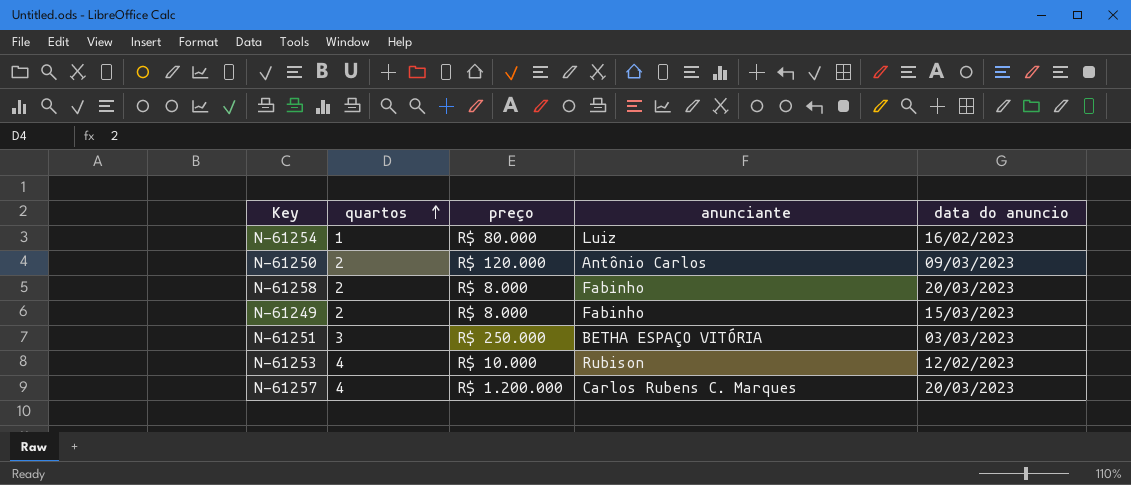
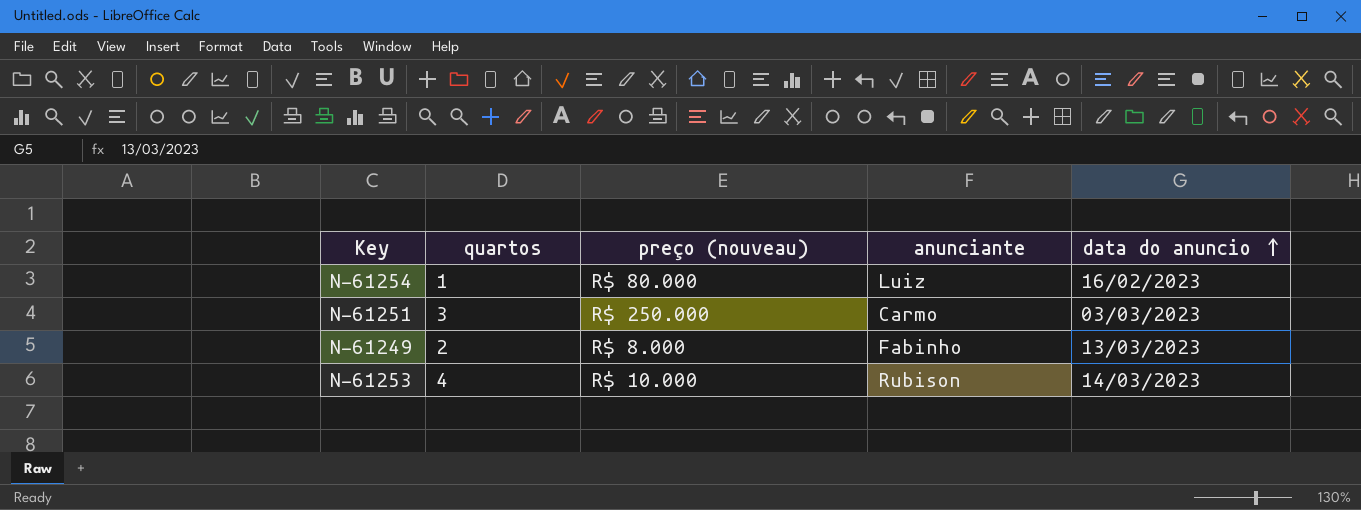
row order: quartos ascending -> data do anuncio ascending
column name: preço -> preço (nouveau)
row N-61250: 2 | R$ 120.000 | Antônio Carlos | 09/03/2023 -> none
row N-61258: 2 | R$ 8.000 | Fabinho | 20/03/2023 -> none
row N-61257: 4 | R$ 1.200.000 | Carlos Rubens C. Marques | 20/03/2023 -> none
N-61251 | anunciante: BETHA ESPAÇO VITÓRIA -> Carmo
N-61249 | data do anuncio: 15/03/2023 -> 13/03/2023
N-61253 | data do anuncio: 12/02/2023 -> 14/03/2023

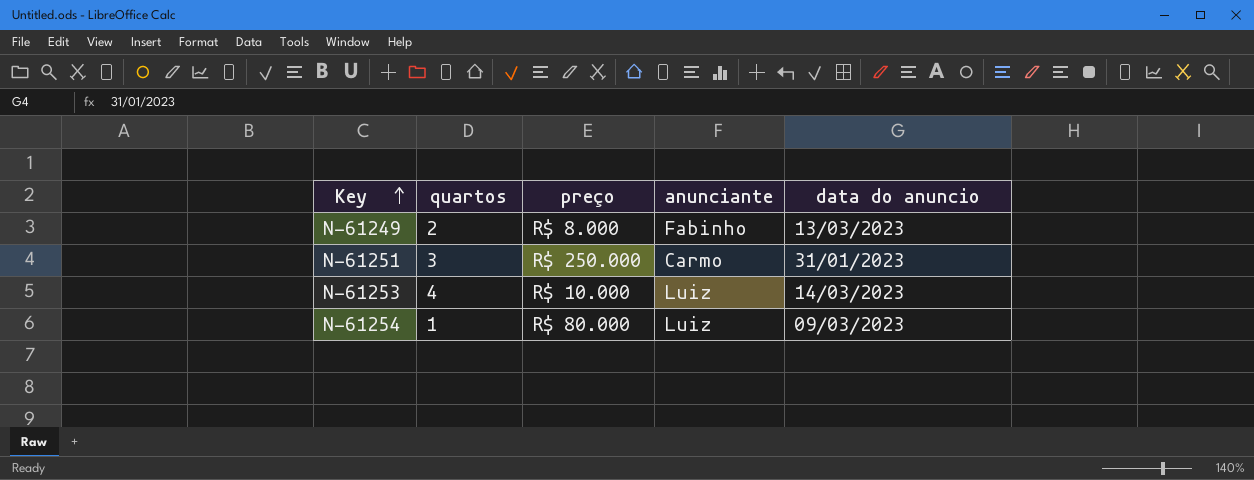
row order: data do anuncio ascending -> Key ascending
column name: preço (nouveau) -> preço
N-61251 | data do anuncio: 03/03/2023 -> 31/01/2023
N-61253 | anunciante: Rubison -> Luiz
N-61254 | data do anuncio: 16/02/2023 -> 09/03/2023

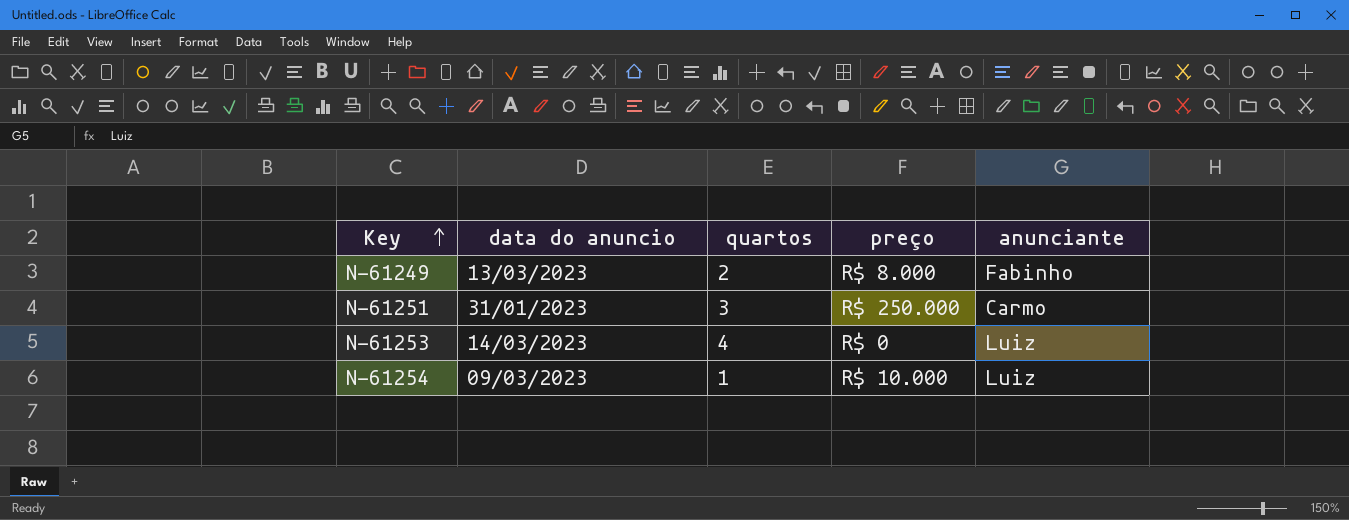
column data do anuncio | position: 5 -> 2
N-61253 | preço: R$ 10.000 -> R$ 0
N-61254 | preço: R$ 80.000 -> R$ 10.000

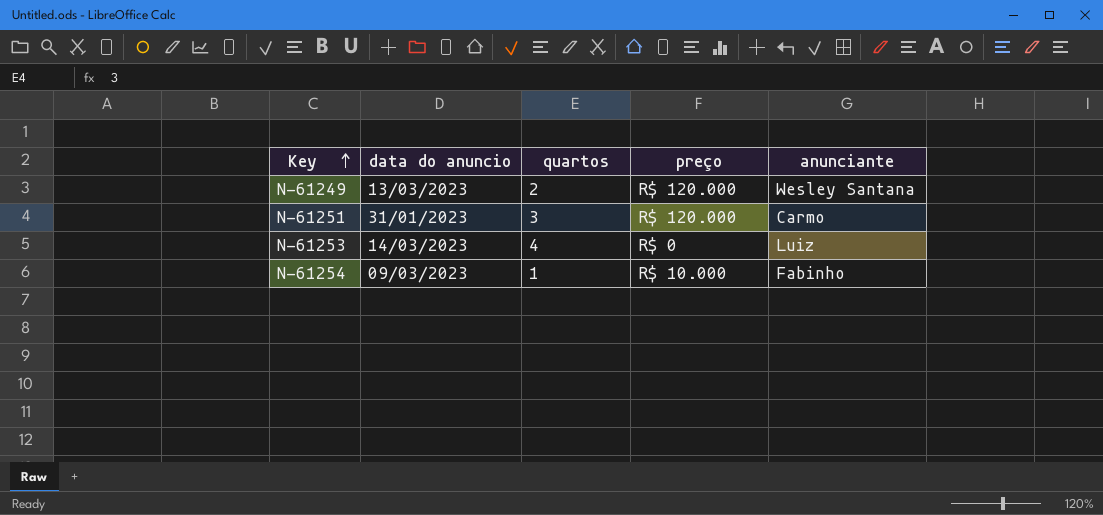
N-61249 | preço: R$ 8.000 -> R$ 120.000
N-61249 | anunciante: Fabinho -> Wesley Santana
N-61251 | preço: R$ 250.000 -> R$ 120.000
N-61254 | anunciante: Luiz -> Fabinho

